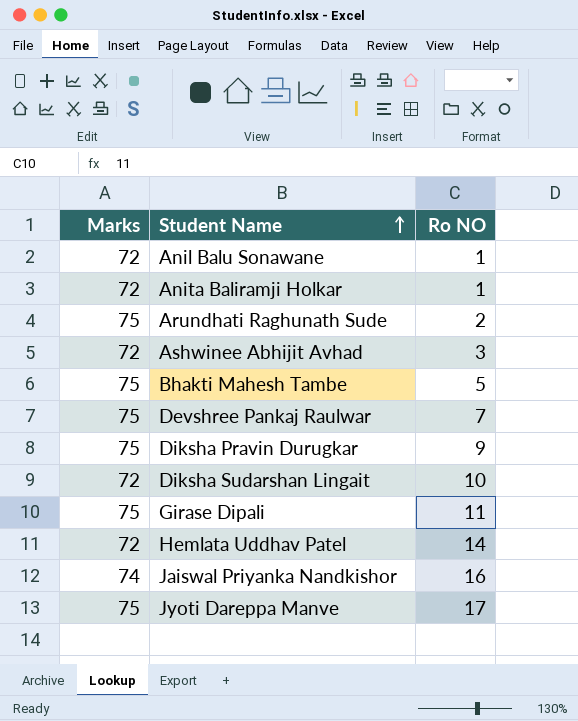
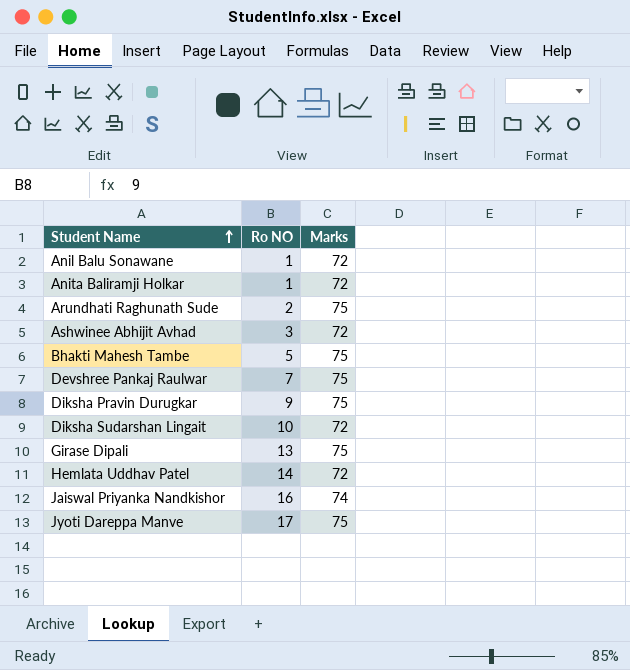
column Marks | position: 1 -> 3
Girase Dipali | Ro NO: 11 -> 13

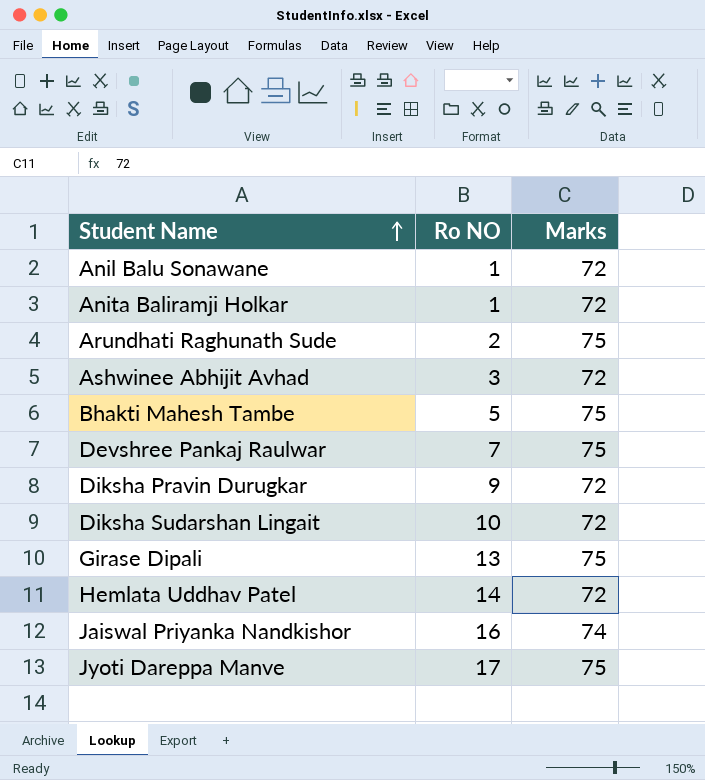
Diksha Pravin Durugkar | Marks: 75 -> 72

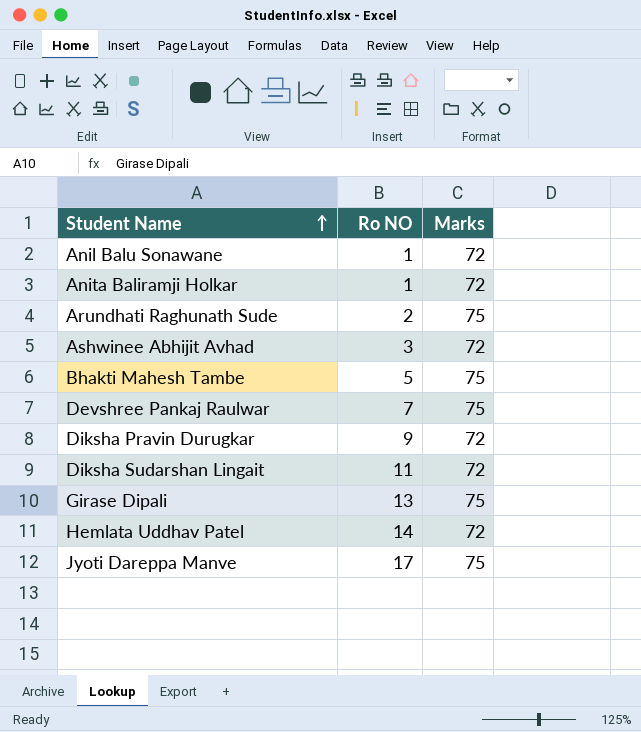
row Jaiswal Priyanka Nandkishor: 16 | 74 -> none
Diksha Sudarshan Lingait | Ro NO: 10 -> 11

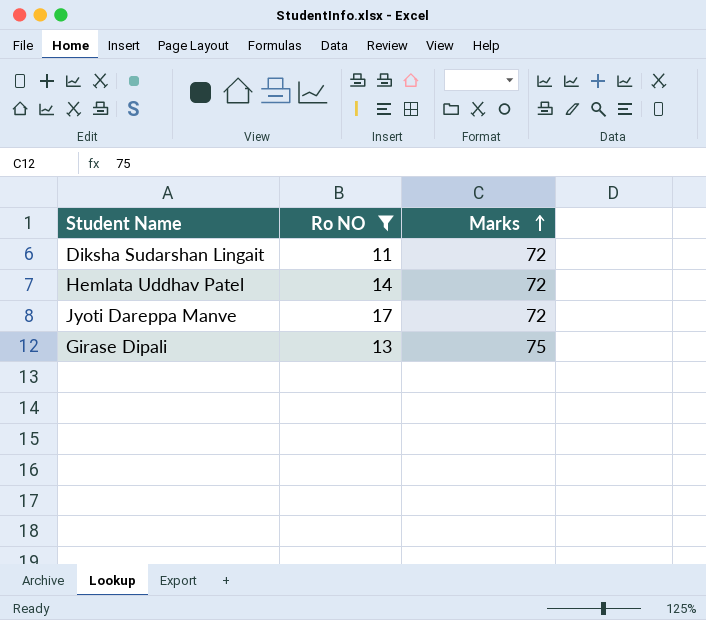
filter: none -> Ro NO >= 11
row order: Student Name ascending -> Marks ascending
Jyoti Dareppa Manve | Marks: 75 -> 72

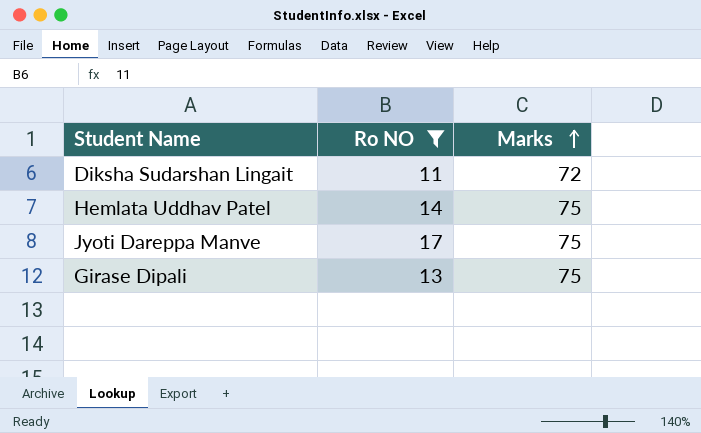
Hemlata Uddhav Patel | Marks: 72 -> 75
Jyoti Dareppa Manve | Marks: 72 -> 75

